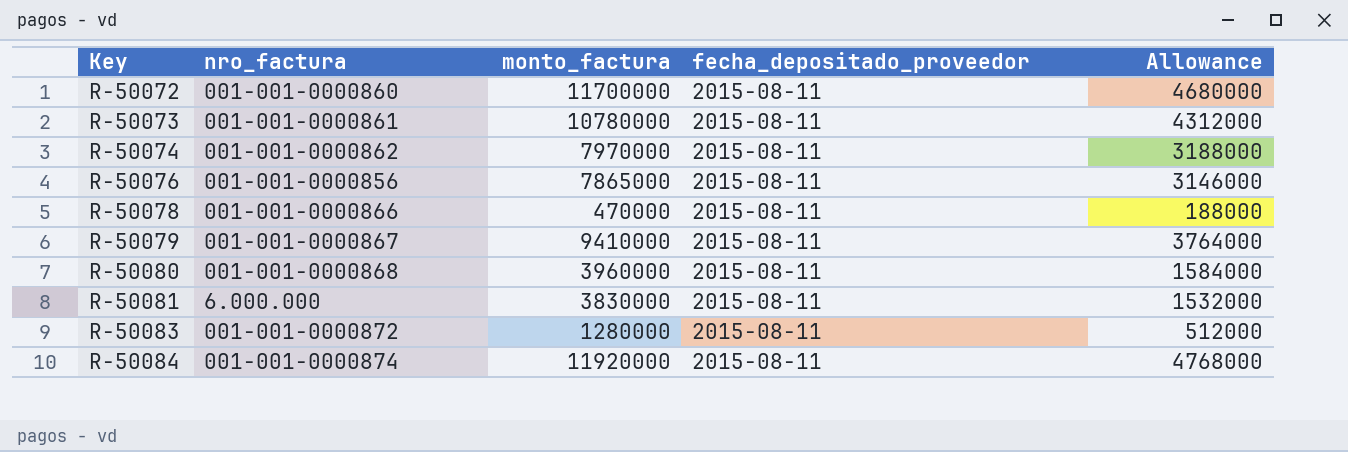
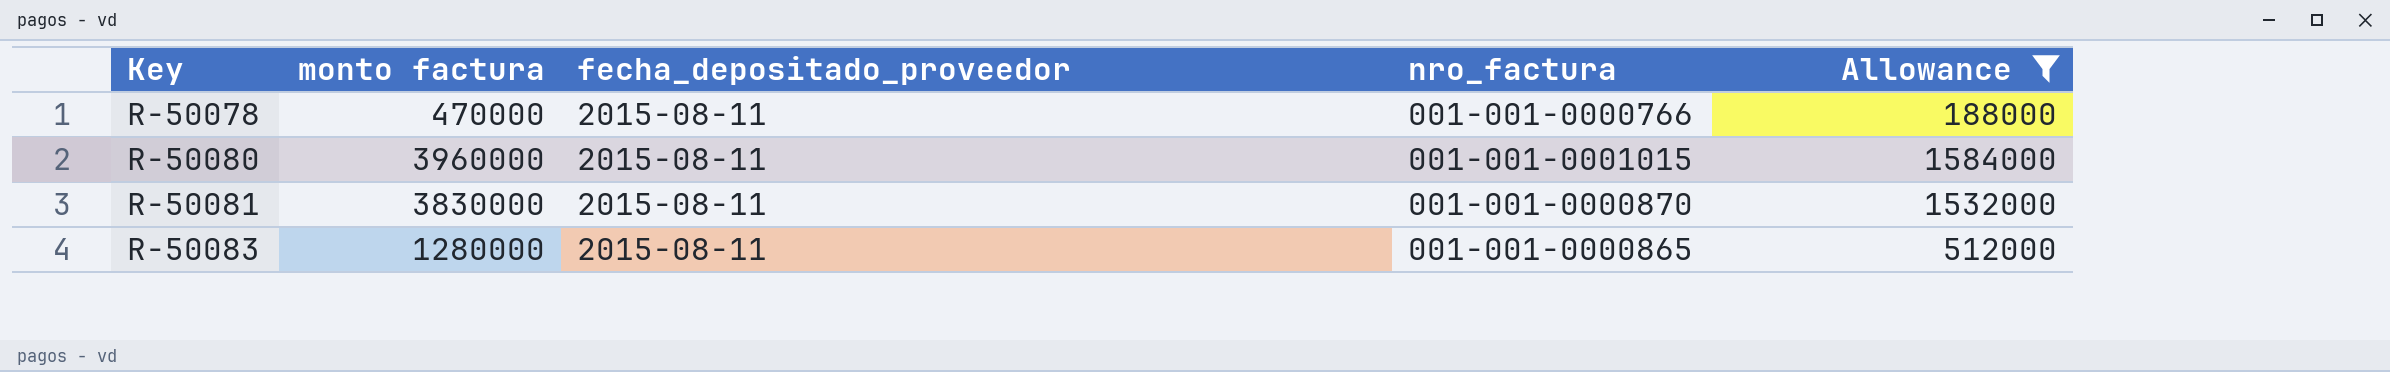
filter: none -> Allowance <= 1584000
column name: monto_factura -> monto factura
column nro_factura | position: 2 -> 4
R-50078 | nro_factura: 001-001-0000866 -> 001-001-0000766
R-50080 | nro_factura: 001-001-0000868 -> 001-001-0001015
R-50081 | nro_factura: 6.000.000 -> 001-001-0000870
R-50083 | nro_factura: 001-001-0000872 -> 001-001-0000865

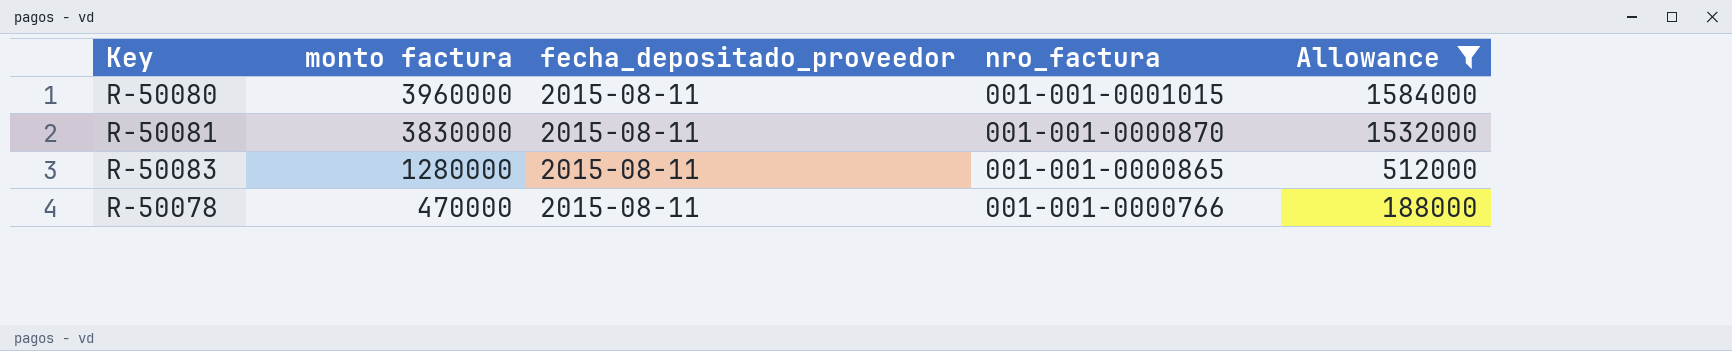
row order: Key ascending -> monto factura descending

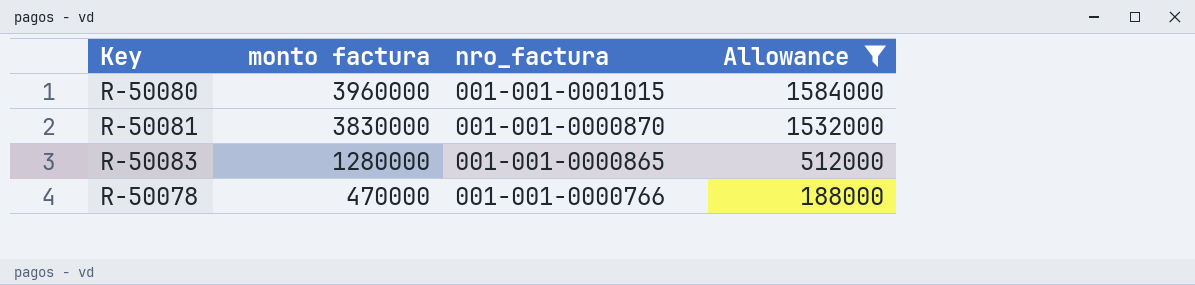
column fecha_depositado_proveedor | position: 3 -> none

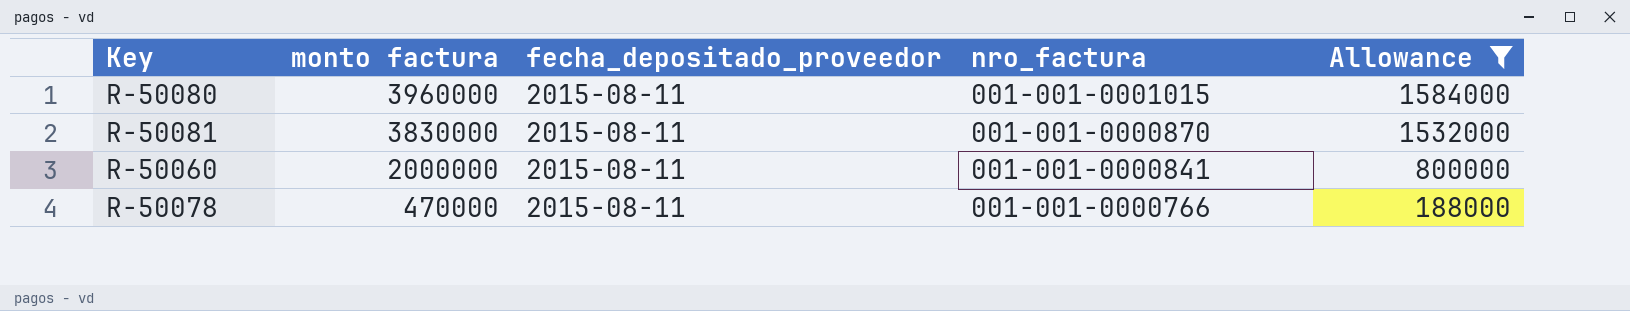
column fecha_depositado_proveedor | position: none -> 3
row R-50083: 1280000 | 001-001-0000865 | 512000 -> none
row R-50060: none -> 2000000 | 2015-08-11 | 001-001-0000841 | 800000

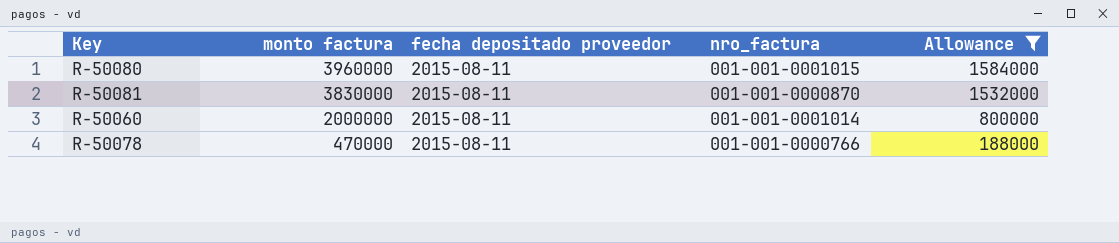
column name: fecha_depositado_proveedor -> fecha depositado proveedor
R-50060 | nro_factura: 001-001-0000841 -> 001-001-0001014

